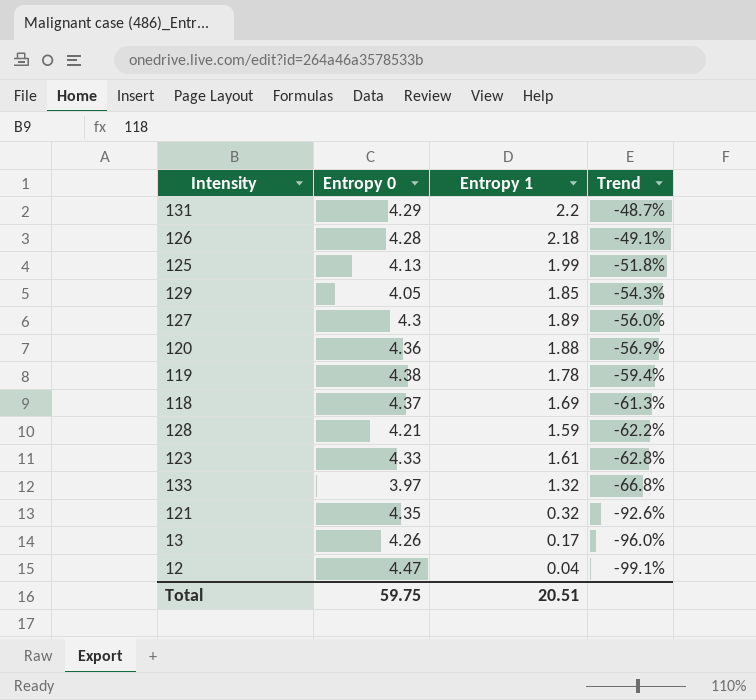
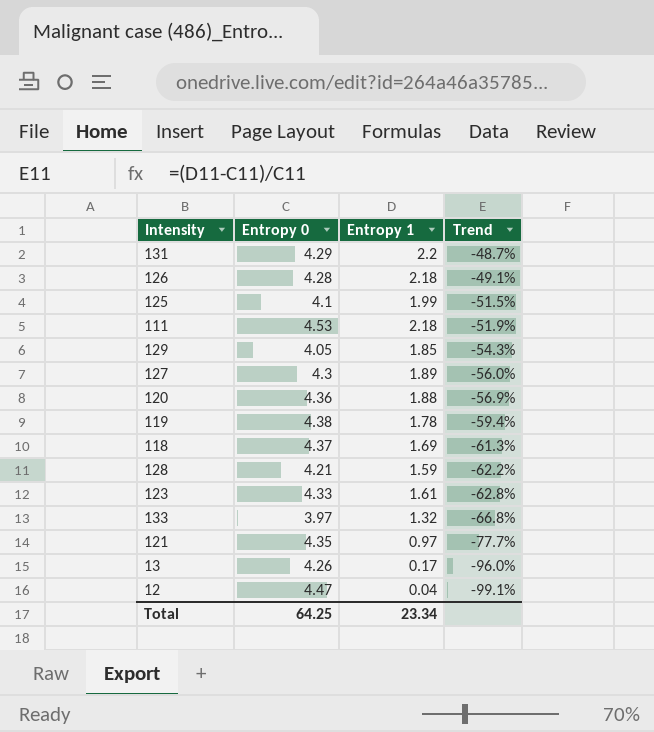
125 | Entropy 0: 4.13 -> 4.1
125 | Trend: -51.8% -> -51.5%
row 111: none -> 4.53 | 2.18 | -51.9%
121 | Entropy 1: 0.32 -> 0.97
121 | Trend: -92.6% -> -77.7%
Total | Entropy 0: 59.75 -> 64.25
Total | Entropy 1: 20.51 -> 23.34

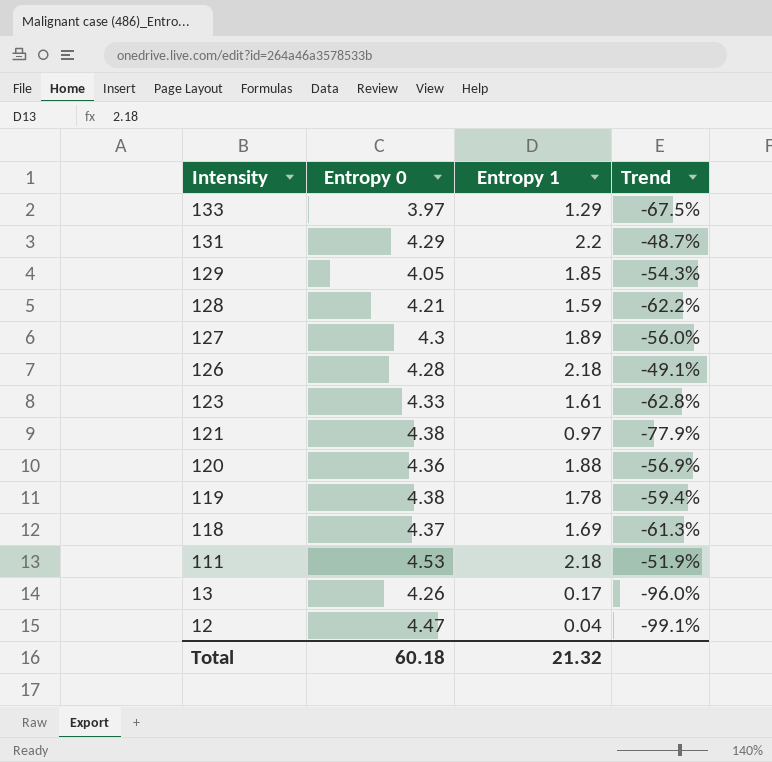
row order: Trend descending -> Intensity descending
row 125: 4.1 | 1.99 | -51.5% -> none
133 | Entropy 1: 1.32 -> 1.29
133 | Trend: -66.8% -> -67.5%
121 | Entropy 0: 4.35 -> 4.38
121 | Trend: -77.7% -> -77.9%
Total | Entropy 0: 64.25 -> 60.18
Total | Entropy 1: 23.34 -> 21.32

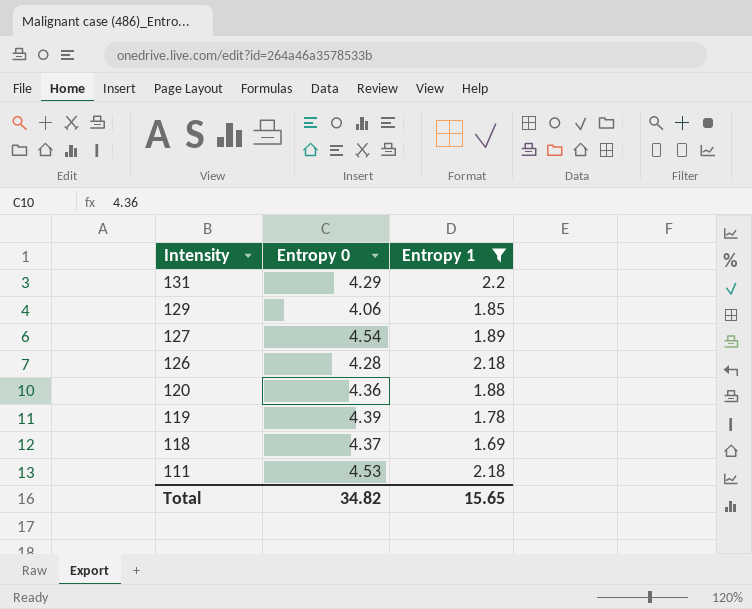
filter: none -> Entropy 1 >= 1.69
column Trend | formula: ([Entropy 1] - [Entropy 0]) / [Entropy 0] -> none
129 | Entropy 0: 4.05 -> 4.06
127 | Entropy 0: 4.3 -> 4.54
119 | Entropy 0: 4.38 -> 4.39
Total | Entropy 0: 60.18 -> 34.82
Total | Entropy 1: 21.32 -> 15.65

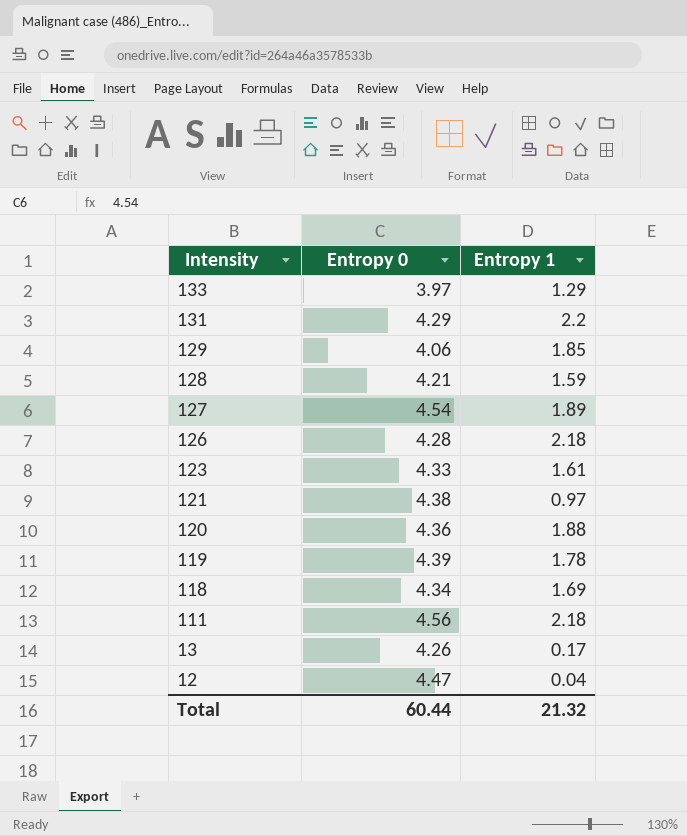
filter: Entropy 1 >= 1.69 -> none
118 | Entropy 0: 4.37 -> 4.34
111 | Entropy 0: 4.53 -> 4.56
Total | Entropy 0: 34.82 -> 60.44
Total | Entropy 1: 15.65 -> 21.32

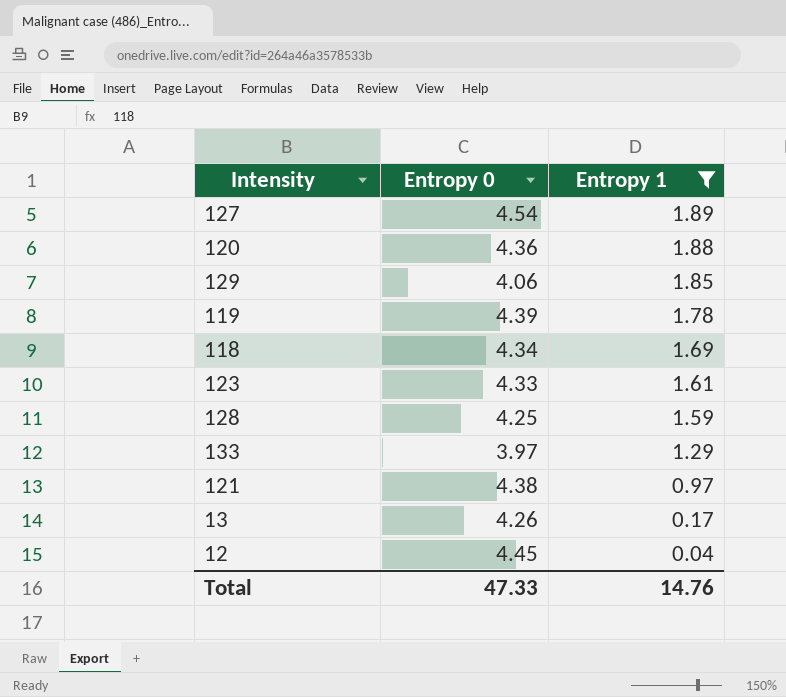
filter: none -> Entropy 1 <= 1.89
row order: Intensity descending -> Entropy 1 descending
128 | Entropy 0: 4.21 -> 4.25
12 | Entropy 0: 4.47 -> 4.45
Total | Entropy 0: 60.44 -> 47.33
Total | Entropy 1: 21.32 -> 14.76

